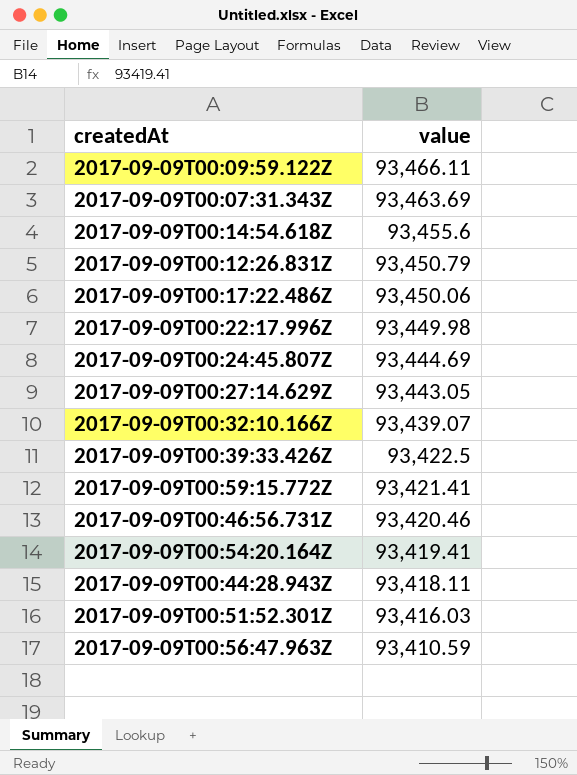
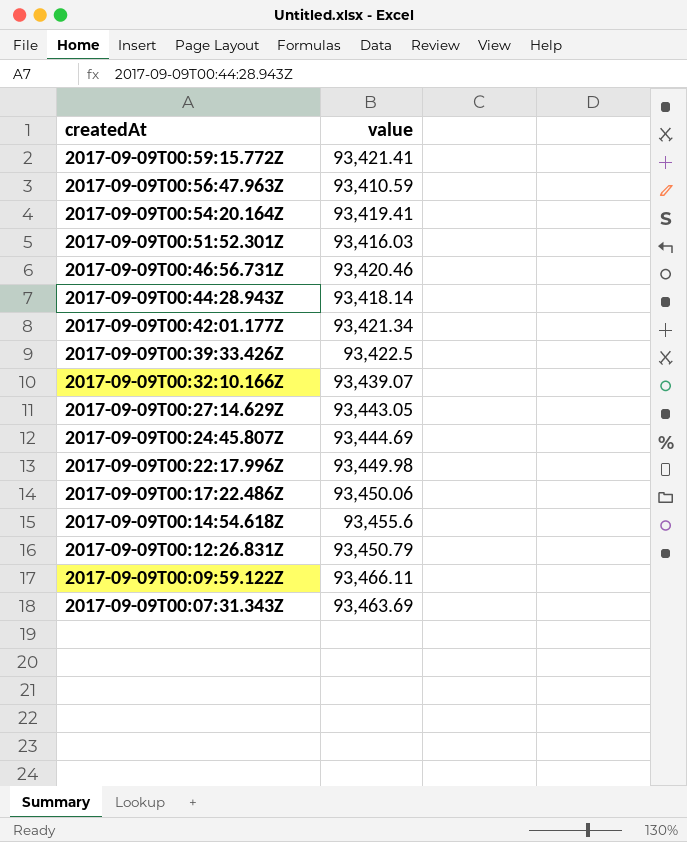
row order: value descending -> createdAt descending
2017-09-09T00:44:28.943Z | value: 93,418.11 -> 93,418.14
row 2017-09-09T00:42:01.177Z: none -> 93,421.34

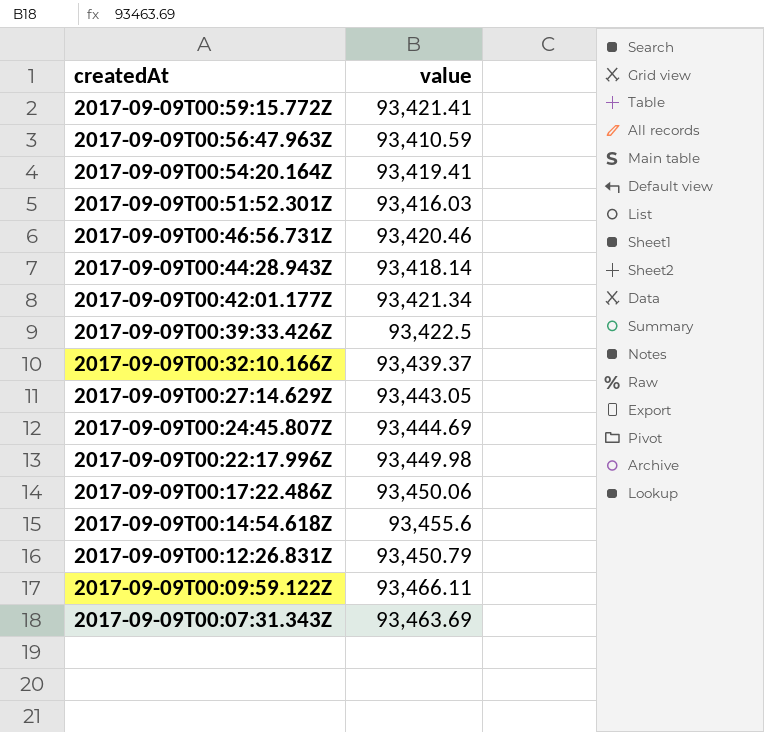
2017-09-09T00:32:10.166Z | value: 93,439.07 -> 93,439.37

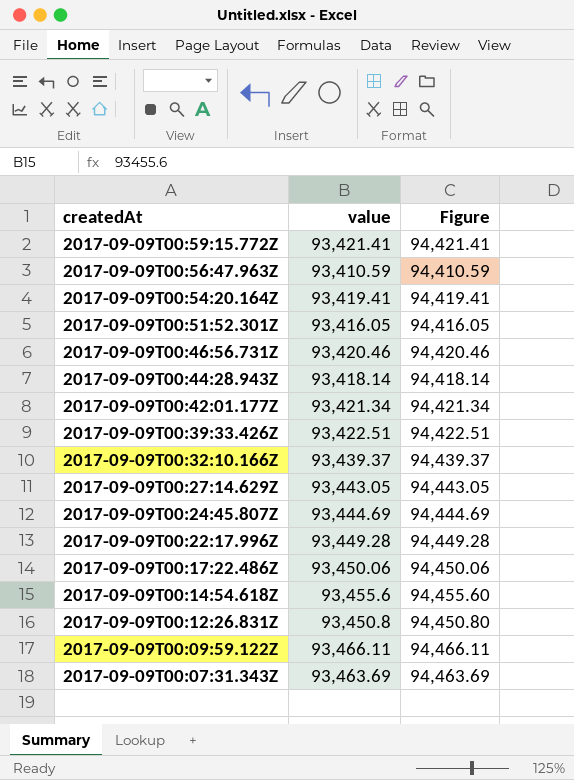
column Figure | formula: none -> [value] + 1000
2017-09-09T00:51:52.301Z | value: 93,416.03 -> 93,416.05
2017-09-09T00:39:33.426Z | value: 93,422.5 -> 93,422.51
2017-09-09T00:22:17.996Z | value: 93,449.98 -> 93,449.28
2017-09-09T00:12:26.831Z | value: 93,450.79 -> 93,450.8

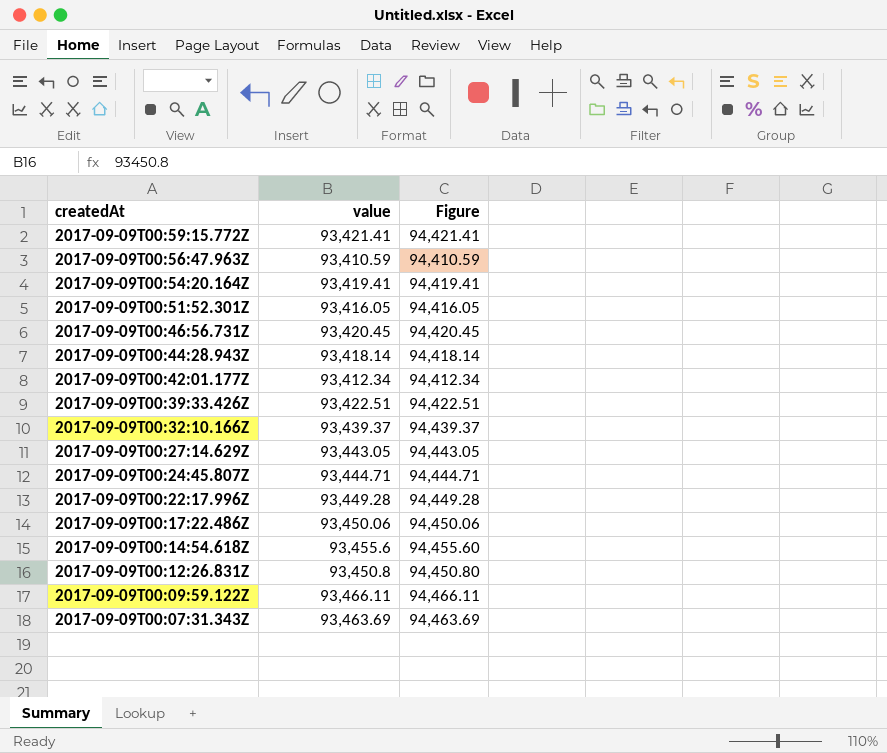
2017-09-09T00:46:56.731Z | value: 93,420.46 -> 93,420.45
2017-09-09T00:46:56.731Z | Figure: 94,420.46 -> 94,420.45
2017-09-09T00:42:01.177Z | value: 93,421.34 -> 93,412.34
2017-09-09T00:42:01.177Z | Figure: 94,421.34 -> 94,412.34
2017-09-09T00:24:45.807Z | value: 93,444.69 -> 93,444.71
2017-09-09T00:24:45.807Z | Figure: 94,444.69 -> 94,444.71

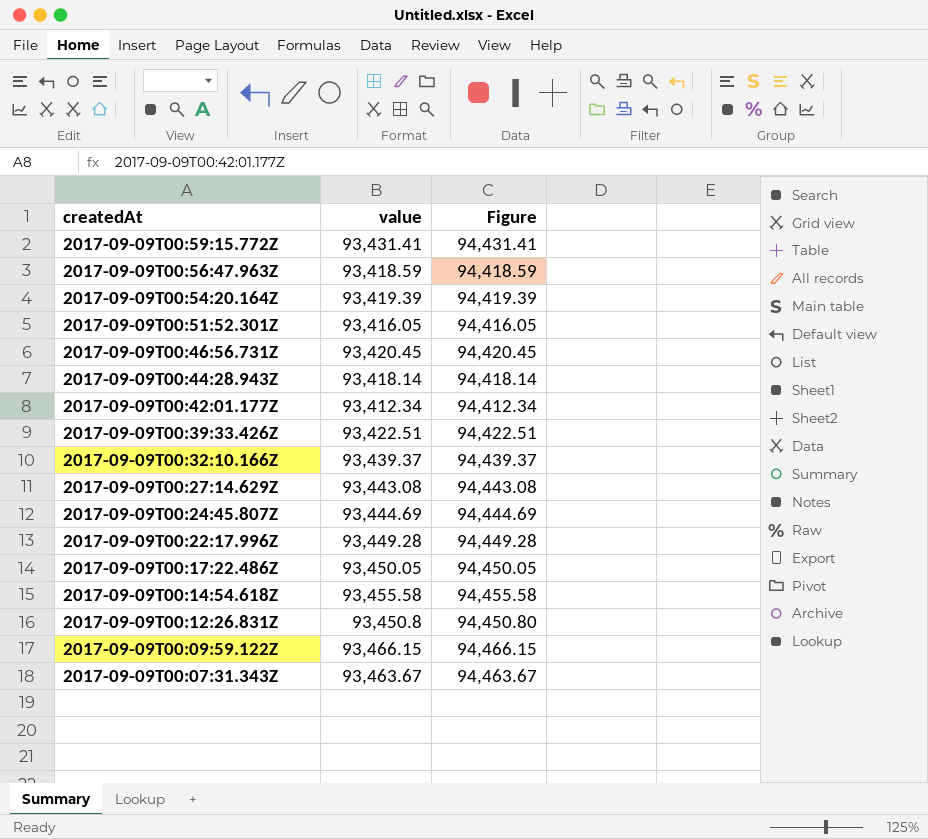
2017-09-09T00:59:15.772Z | value: 93,421.41 -> 93,431.41
2017-09-09T00:59:15.772Z | Figure: 94,421.41 -> 94,431.41
2017-09-09T00:56:47.963Z | value: 93,410.59 -> 93,418.59
2017-09-09T00:56:47.963Z | Figure: 94,410.59 -> 94,418.59
2017-09-09T00:54:20.164Z | value: 93,419.41 -> 93,419.39
2017-09-09T00:54:20.164Z | Figure: 94,419.41 -> 94,419.39
2017-09-09T00:27:14.629Z | value: 93,443.05 -> 93,443.08
2017-09-09T00:27:14.629Z | Figure: 94,443.05 -> 94,443.08
2017-09-09T00:24:45.807Z | value: 93,444.71 -> 93,444.69
2017-09-09T00:24:45.807Z | Figure: 94,444.71 -> 94,444.69
2017-09-09T00:17:22.486Z | value: 93,450.06 -> 93,450.05
2017-09-09T00:17:22.486Z | Figure: 94,450.06 -> 94,450.05
2017-09-09T00:14:54.618Z | value: 93,455.6 -> 93,455.58
2017-09-09T00:14:54.618Z | Figure: 94,455.60 -> 94,455.58
2017-09-09T00:09:59.122Z | value: 93,466.11 -> 93,466.15
2017-09-09T00:09:59.122Z | Figure: 94,466.11 -> 94,466.15
2017-09-09T00:07:31.343Z | value: 93,463.69 -> 93,463.67
2017-09-09T00:07:31.343Z | Figure: 94,463.69 -> 94,463.67

